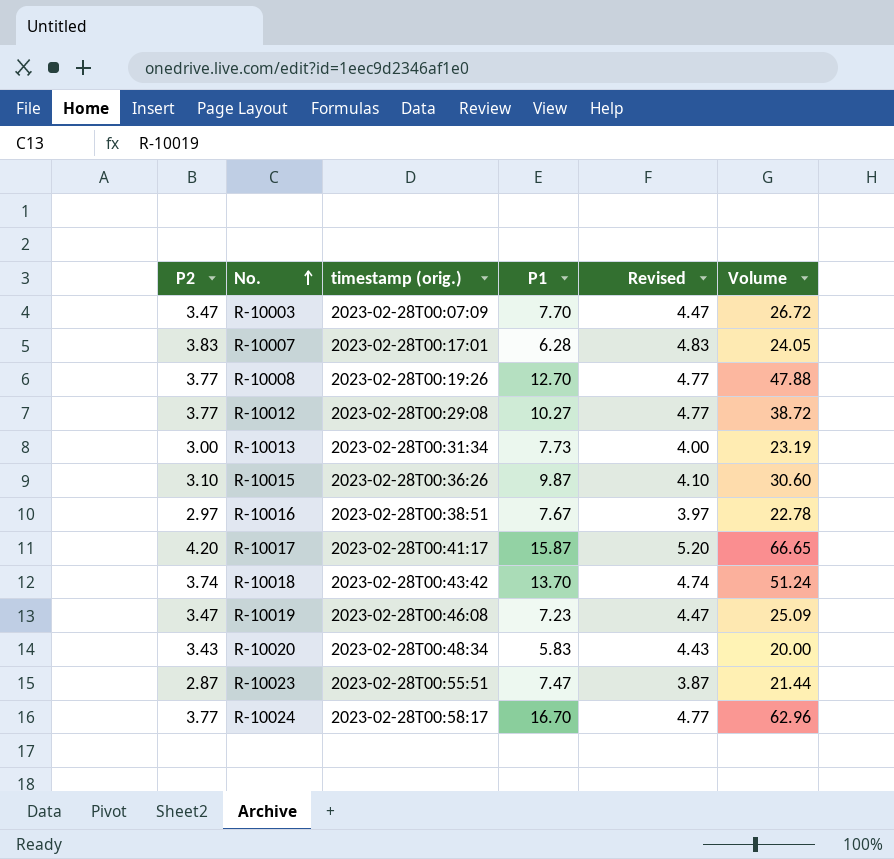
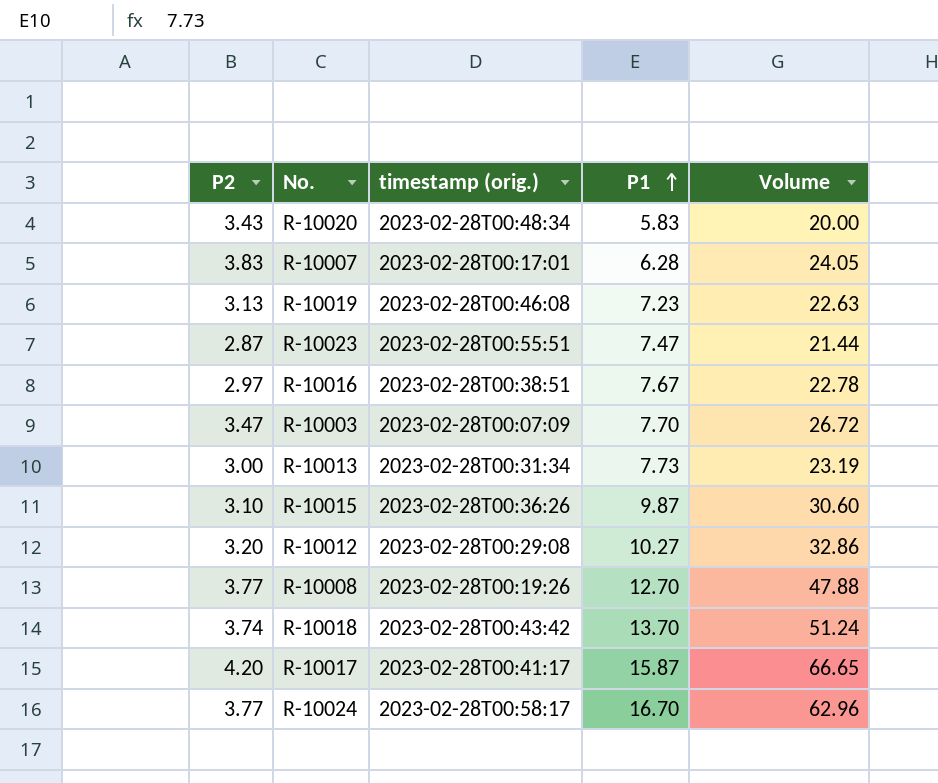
row order: No. ascending -> P1 ascending
column Revised | formula: [P2] + 1 -> none
R-10019 | P2: 3.47 -> 3.13
R-10019 | Volume: 25.09 -> 22.63
R-10012 | P2: 3.77 -> 3.20
R-10012 | Volume: 38.72 -> 32.86

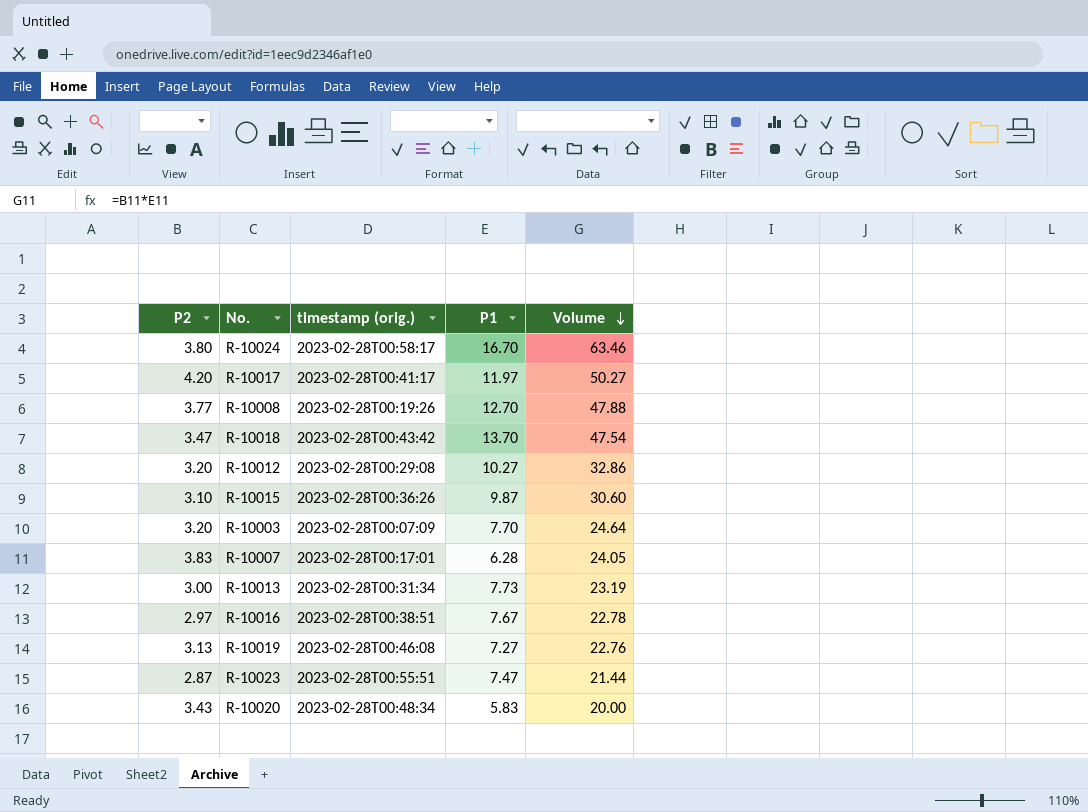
row order: P1 ascending -> Volume descending
R-10024 | P2: 3.77 -> 3.80
R-10024 | Volume: 62.96 -> 63.46
R-10017 | P1: 15.87 -> 11.97
R-10017 | Volume: 66.65 -> 50.27
R-10018 | P2: 3.74 -> 3.47
R-10018 | Volume: 51.24 -> 47.54
R-10003 | P2: 3.47 -> 3.20
R-10003 | Volume: 26.72 -> 24.64
R-10019 | P1: 7.23 -> 7.27
R-10019 | Volume: 22.63 -> 22.76

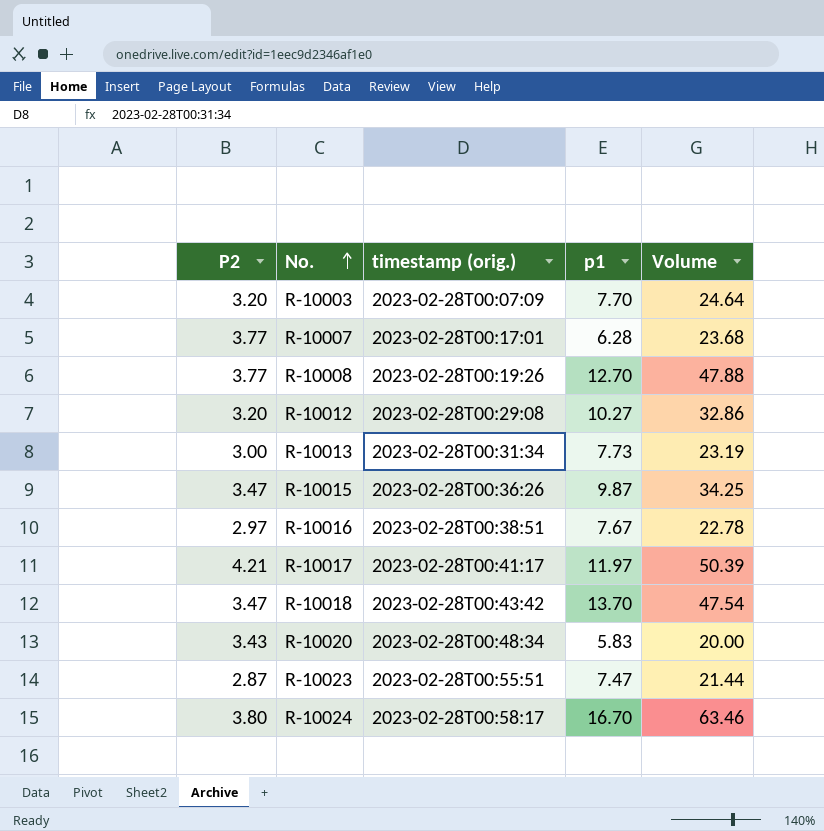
row order: Volume descending -> No. ascending
column name: P1 -> p1
row R-10019: 3.13 | 2023-02-28T00:46:08 | 7.27 | 22.76 -> none
R-10007 | P2: 3.83 -> 3.77
R-10007 | Volume: 24.05 -> 23.68
R-10015 | P2: 3.10 -> 3.47
R-10015 | Volume: 30.60 -> 34.25
R-10017 | P2: 4.20 -> 4.21
R-10017 | Volume: 50.27 -> 50.39

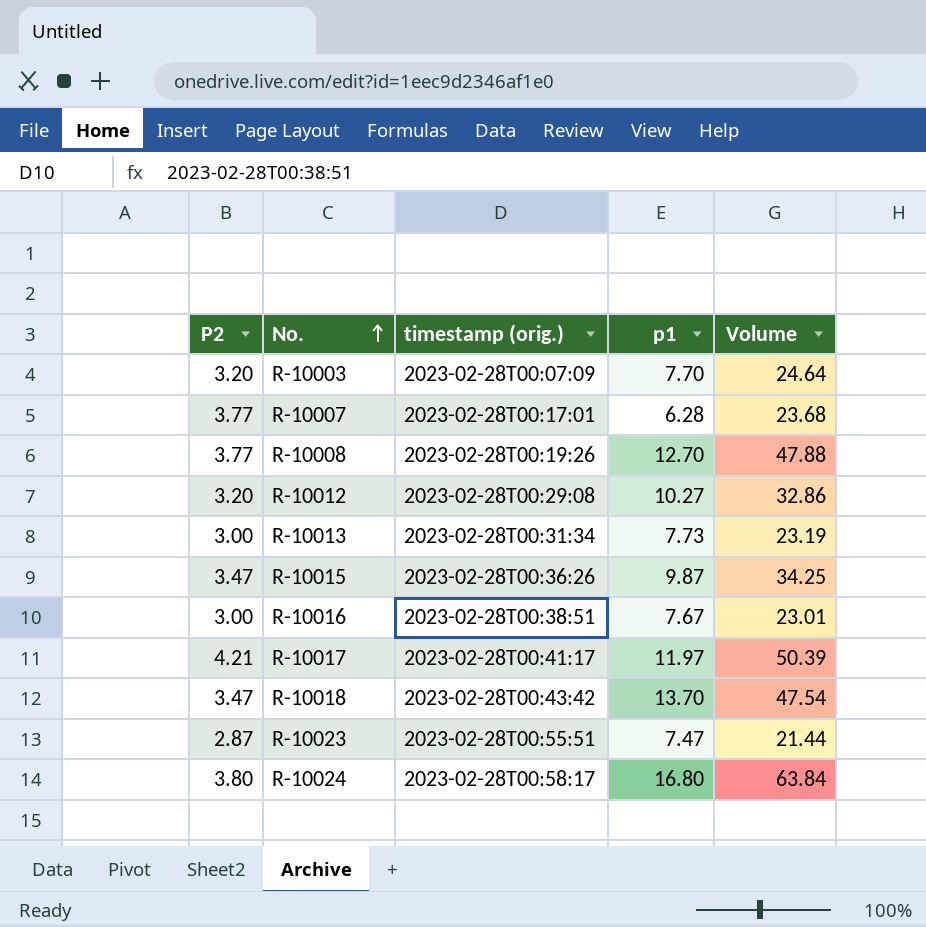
row R-10020: 3.43 | 2023-02-28T00:48:34 | 5.83 | 20.00 -> none
R-10016 | P2: 2.97 -> 3.00
R-10016 | Volume: 22.78 -> 23.01
R-10024 | p1: 16.70 -> 16.80
R-10024 | Volume: 63.46 -> 63.84

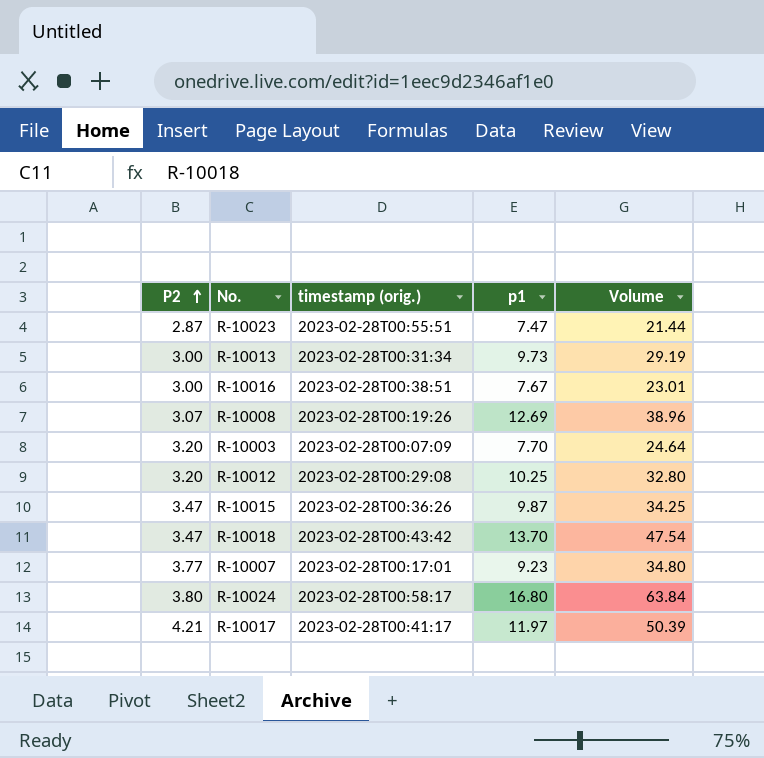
row order: No. ascending -> P2 ascending
R-10013 | p1: 7.73 -> 9.73
R-10013 | Volume: 23.19 -> 29.19
R-10008 | P2: 3.77 -> 3.07
R-10008 | p1: 12.70 -> 12.69
R-10008 | Volume: 47.88 -> 38.96
R-10012 | p1: 10.27 -> 10.25
R-10012 | Volume: 32.86 -> 32.80
R-10007 | p1: 6.28 -> 9.23
R-10007 | Volume: 23.68 -> 34.80

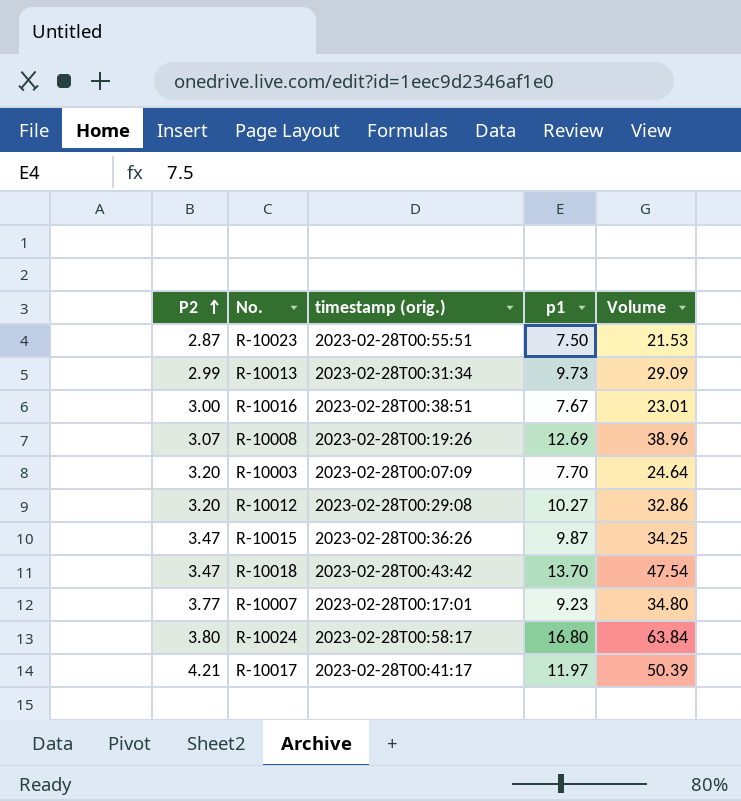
R-10023 | p1: 7.47 -> 7.50
R-10023 | Volume: 21.44 -> 21.53
R-10013 | P2: 3.00 -> 2.99
R-10013 | Volume: 29.19 -> 29.09
R-10012 | p1: 10.25 -> 10.27
R-10012 | Volume: 32.80 -> 32.86

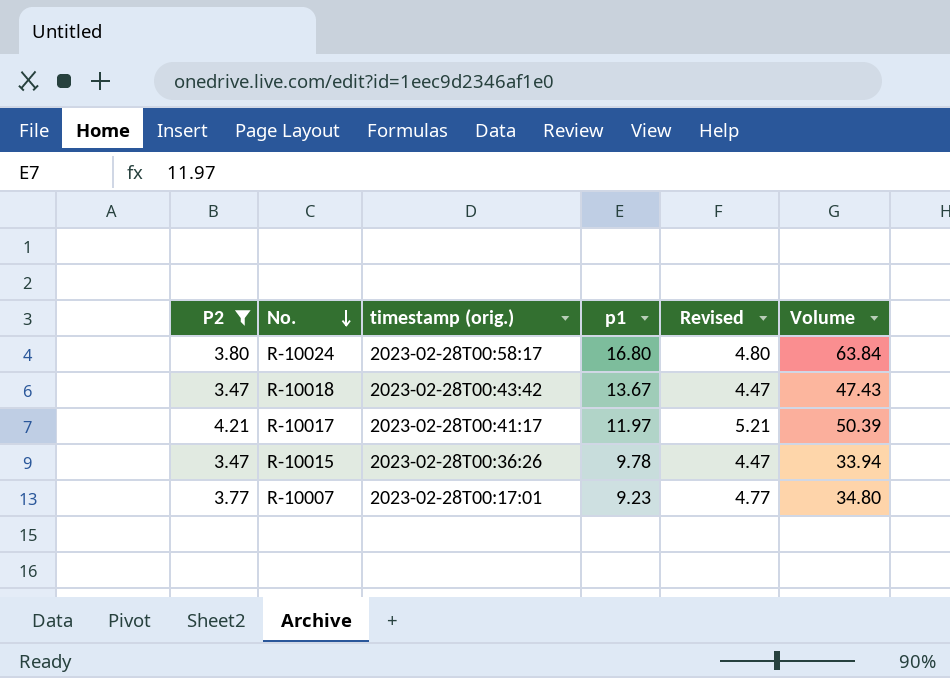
filter: none -> P2 >= 3.47
row order: P2 ascending -> No. descending
column Revised | formula: none -> [P2] + 1
R-10018 | p1: 13.70 -> 13.67
R-10018 | Volume: 47.54 -> 47.43
R-10015 | p1: 9.87 -> 9.78
R-10015 | Volume: 34.25 -> 33.94

